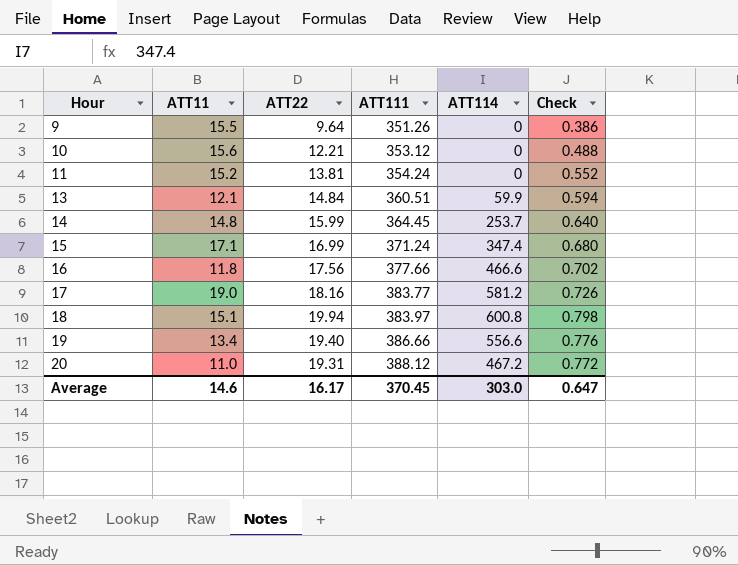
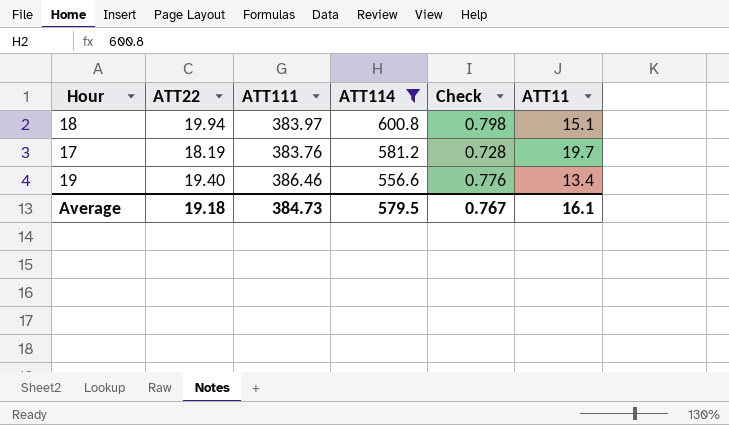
filter: none -> ATT114 >= 556.6
row order: Hour ascending -> ATT114 descending
column ATT11 | position: 2 -> 6
17 | ATT22: 18.16 -> 18.19
17 | ATT111: 383.77 -> 383.76
17 | Check: 0.726 -> 0.728
17 | ATT11: 19.0 -> 19.7
19 | ATT111: 386.66 -> 386.46
Average | ATT22: 16.17 -> 19.18
Average | ATT111: 370.45 -> 384.73
Average | ATT114: 303.0 -> 579.5
Average | Check: 0.647 -> 0.767
Average | ATT11: 14.6 -> 16.1

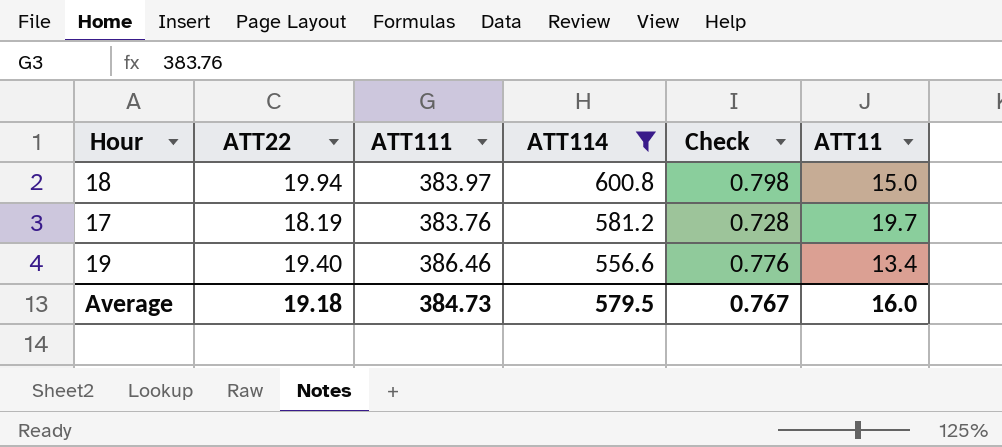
18 | ATT11: 15.1 -> 15.0
Average | ATT11: 16.1 -> 16.0

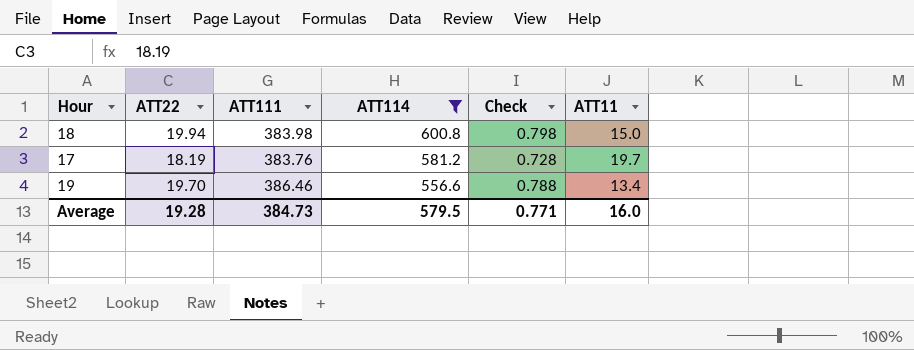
18 | ATT111: 383.97 -> 383.98
19 | ATT22: 19.40 -> 19.70
19 | Check: 0.776 -> 0.788
Average | ATT22: 19.18 -> 19.28
Average | Check: 0.767 -> 0.771

